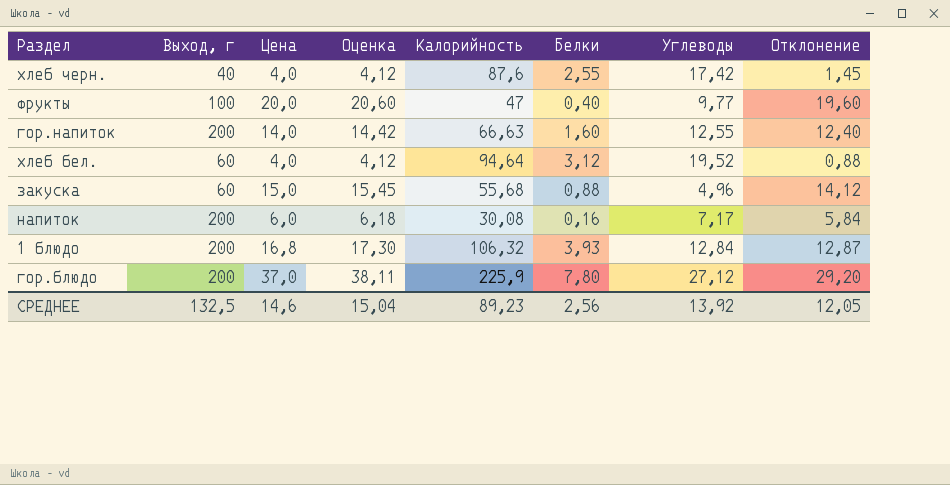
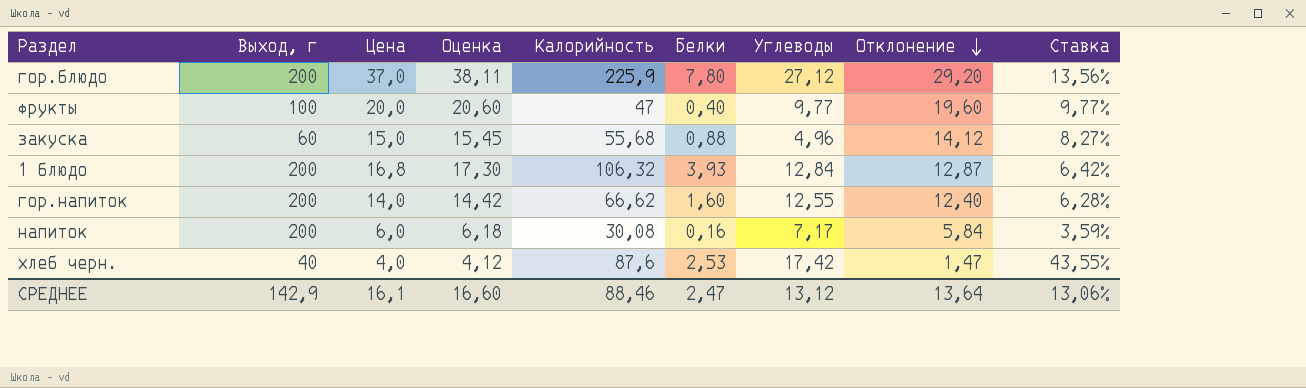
row order: none -> Отклонение descending
column Ставка | formula: none -> [Углеводы] / [Выход, г]
row хлеб бел.: 60 | 4,0 | 4,12 | 94,64 | 3,12 | 19,52 | 0,88 -> none
гор.напиток | Калорийность: 66,63 -> 66,62
хлеб черн. | Белки: 2,55 -> 2,53
хлеб черн. | Отклонение: 1,45 -> 1,47
СРЕДНЕЕ | Выход, г: 132,5 -> 142,9
СРЕДНЕЕ | Цена: 14,6 -> 16,1
СРЕДНЕЕ | Оценка: 15,04 -> 16,60
СРЕДНЕЕ | Калорийность: 89,23 -> 88,46
СРЕДНЕЕ | Белки: 2,56 -> 2,47
СРЕДНЕЕ | Углеводы: 13,92 -> 13,12
СРЕДНЕЕ | Отклонение: 12,05 -> 13,64

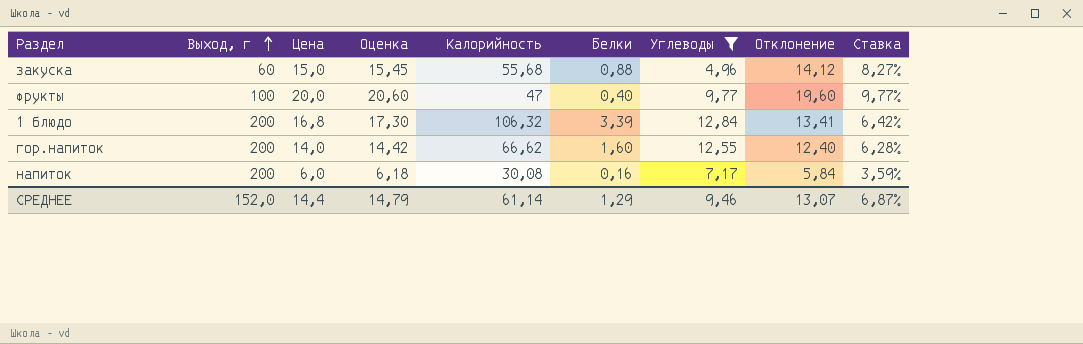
filter: none -> Углеводы <= 12,84
row order: Отклонение descending -> Выход, г ascending
1 блюдо | Белки: 3,93 -> 3,39
1 блюдо | Отклонение: 12,87 -> 13,41
СРЕДНЕЕ | Выход, г: 142,9 -> 152,0
СРЕДНЕЕ | Цена: 16,1 -> 14,4
СРЕДНЕЕ | Оценка: 16,60 -> 14,79
СРЕДНЕЕ | Калорийность: 88,46 -> 61,14
СРЕДНЕЕ | Белки: 2,47 -> 1,29
СРЕДНЕЕ | Углеводы: 13,12 -> 9,46
СРЕДНЕЕ | Отклонение: 13,64 -> 13,07
СРЕДНЕЕ | Ставка: 13,06% -> 6,87%

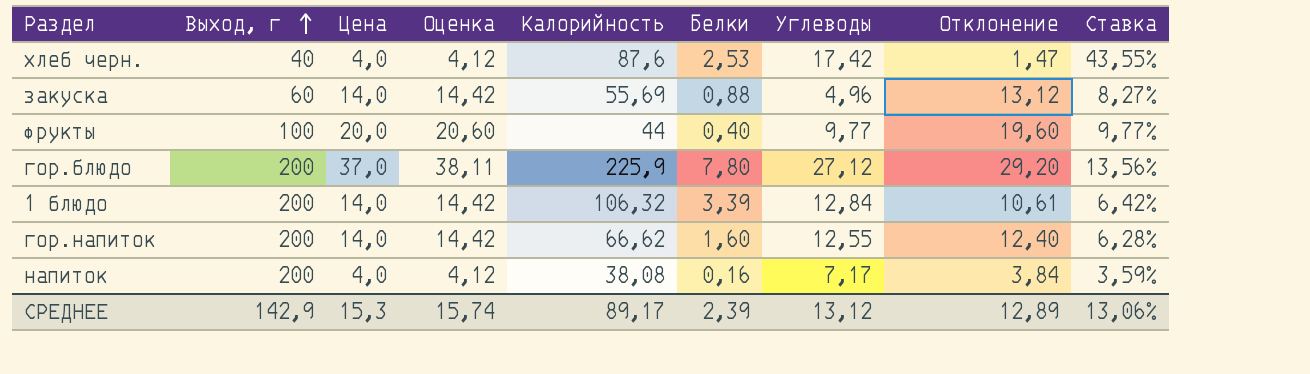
filter: Углеводы <= 12,84 -> none
закуска | Цена: 15,0 -> 14,0
закуска | Оценка: 15,45 -> 14,42
закуска | Калорийность: 55,68 -> 55,69
закуска | Отклонение: 14,12 -> 13,12
фрукты | Калорийность: 47 -> 44
1 блюдо | Цена: 16,8 -> 14,0
1 блюдо | Оценка: 17,30 -> 14,42
1 блюдо | Отклонение: 13,41 -> 10,61
напиток | Цена: 6,0 -> 4,0
напиток | Оценка: 6,18 -> 4,12
напиток | Калорийность: 30,08 -> 38,08
напиток | Отклонение: 5,84 -> 3,84
СРЕДНЕЕ | Выход, г: 152,0 -> 142,9
СРЕДНЕЕ | Цена: 14,4 -> 15,3
СРЕДНЕЕ | Оценка: 14,79 -> 15,74
СРЕДНЕЕ | Калорийность: 61,14 -> 89,17
СРЕДНЕЕ | Белки: 1,29 -> 2,39
СРЕДНЕЕ | Углеводы: 9,46 -> 13,12
СРЕДНЕЕ | Отклонение: 13,07 -> 12,89
СРЕДНЕЕ | Ставка: 6,87% -> 13,06%

